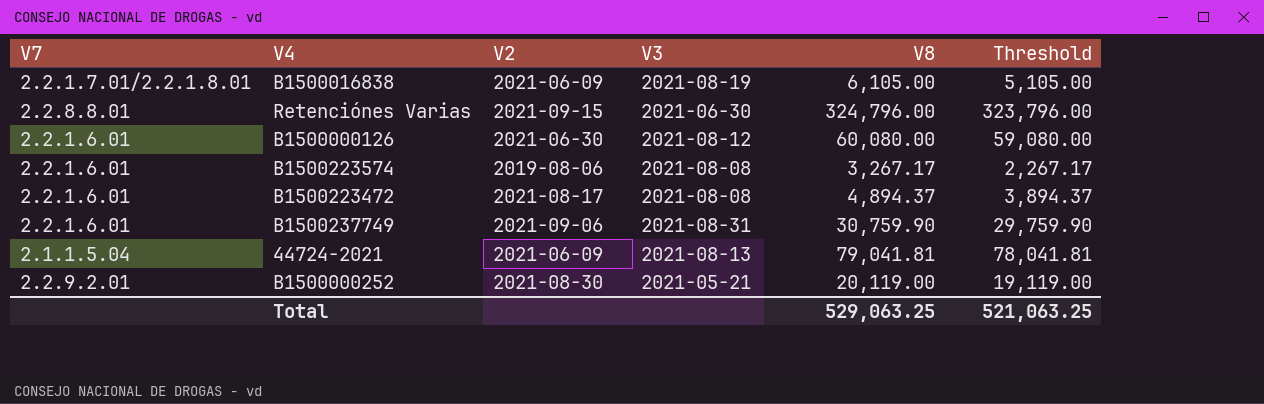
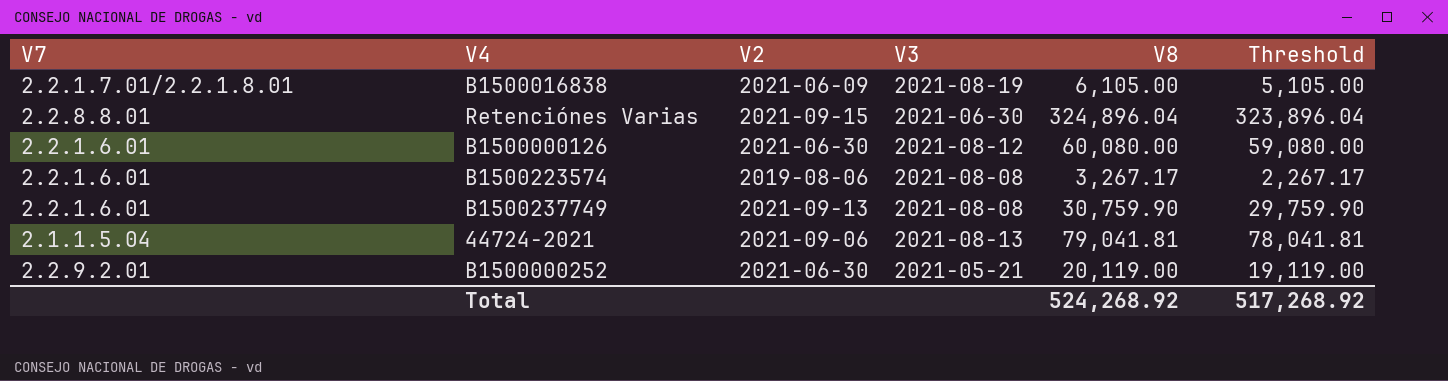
row B1500223472: 2.2.1.6.01 | 2021-08-17 | 2021-08-08 | 4,894.37 | 3,894.37 -> none
Retenciónes Varias | V8: 324,796.00 -> 324,896.04
Retenciónes Varias | Threshold: 323,796.00 -> 323,896.04
B1500237749 | V2: 2021-09-06 -> 2021-09-13
B1500237749 | V3: 2021-08-31 -> 2021-08-08
44724-2021 | V2: 2021-06-09 -> 2021-09-06
B1500000252 | V2: 2021-08-30 -> 2021-06-30
Total | V8: 529,063.25 -> 524,268.92
Total | Threshold: 521,063.25 -> 517,268.92

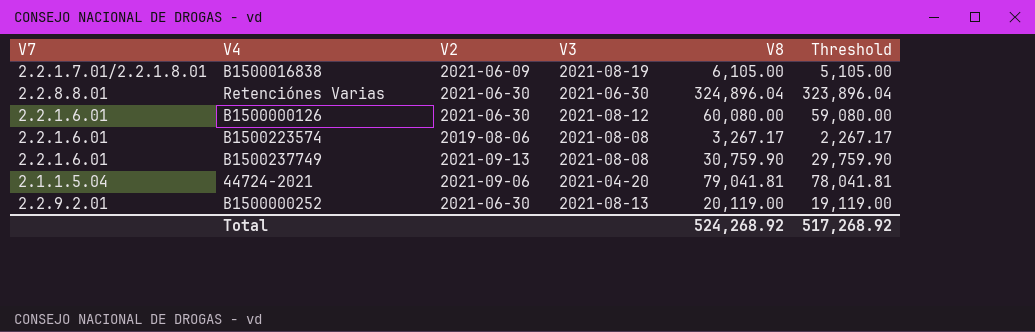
Retenciónes Varias | V2: 2021-09-15 -> 2021-06-30
44724-2021 | V3: 2021-08-13 -> 2021-04-20
B1500000252 | V3: 2021-05-21 -> 2021-08-13

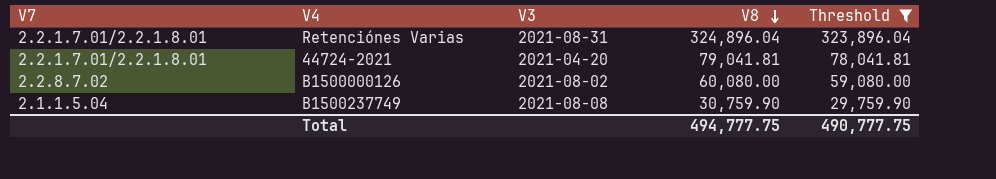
filter: none -> Threshold >= 29,759.90
row order: none -> V8 descending
column V2 | position: 3 -> none
Retenciónes Varias | V7: 2.2.8.8.01 -> 2.2.1.7.01/2.2.1.8.01
Retenciónes Varias | V3: 2021-06-30 -> 2021-08-31
44724-2021 | V7: 2.1.1.5.04 -> 2.2.1.7.01/2.2.1.8.01
B1500000126 | V7: 2.2.1.6.01 -> 2.2.8.7.02
B1500000126 | V3: 2021-08-12 -> 2021-08-02
B1500237749 | V7: 2.2.1.6.01 -> 2.1.1.5.04
Total | V8: 524,268.92 -> 494,777.75
Total | Threshold: 517,268.92 -> 490,777.75

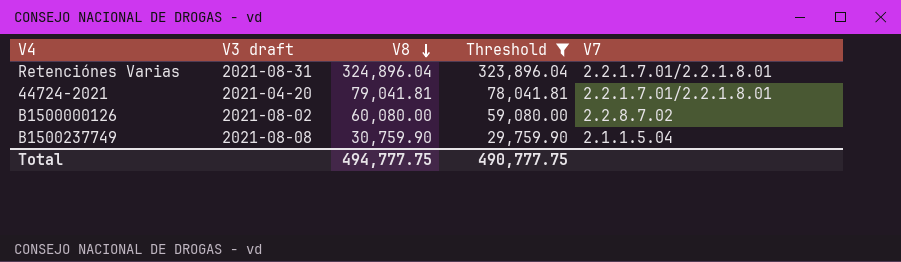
column name: V3 -> V3 draft
column V7 | position: 1 -> 5

